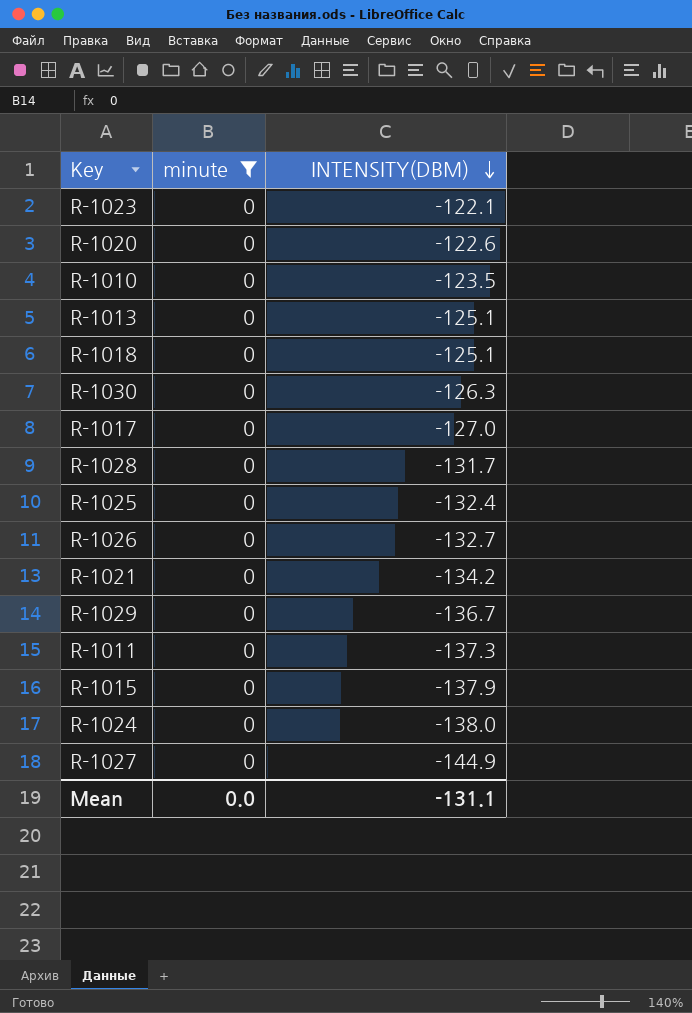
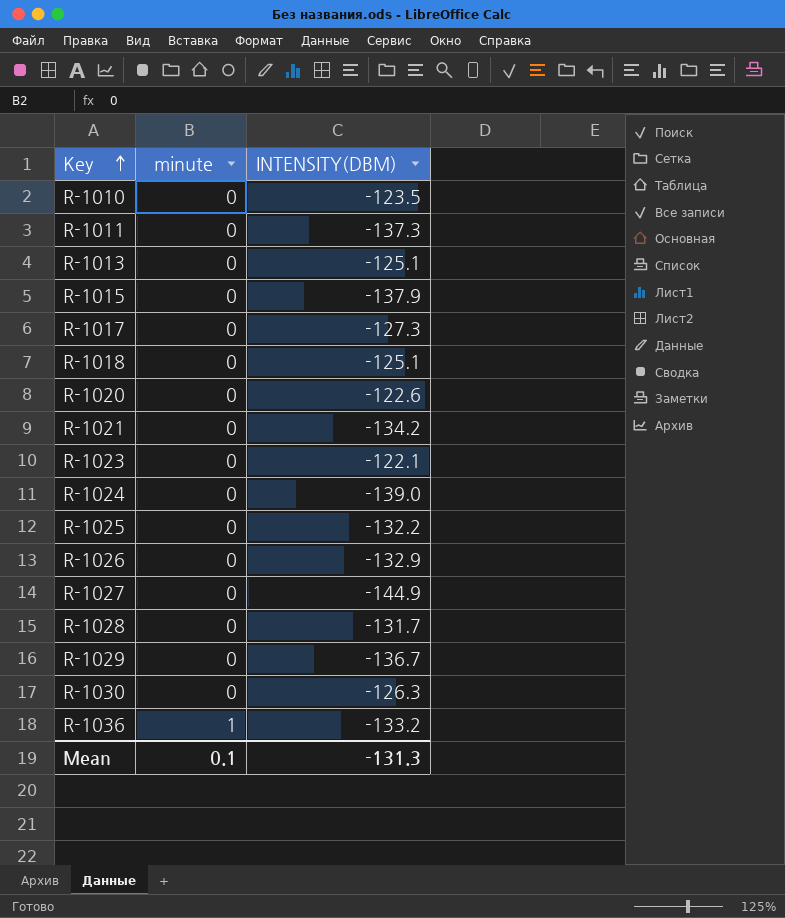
filter: minute = 0 -> none
row order: INTENSITY(DBM) descending -> Key ascending
R-1017 | INTENSITY(DBM): -127.0 -> -127.3
R-1024 | INTENSITY(DBM): -138.0 -> -139.0
R-1025 | INTENSITY(DBM): -132.4 -> -132.2
R-1026 | INTENSITY(DBM): -132.7 -> -132.9
Mean | minute: 0.0 -> 0.1
Mean | INTENSITY(DBM): -131.1 -> -131.3

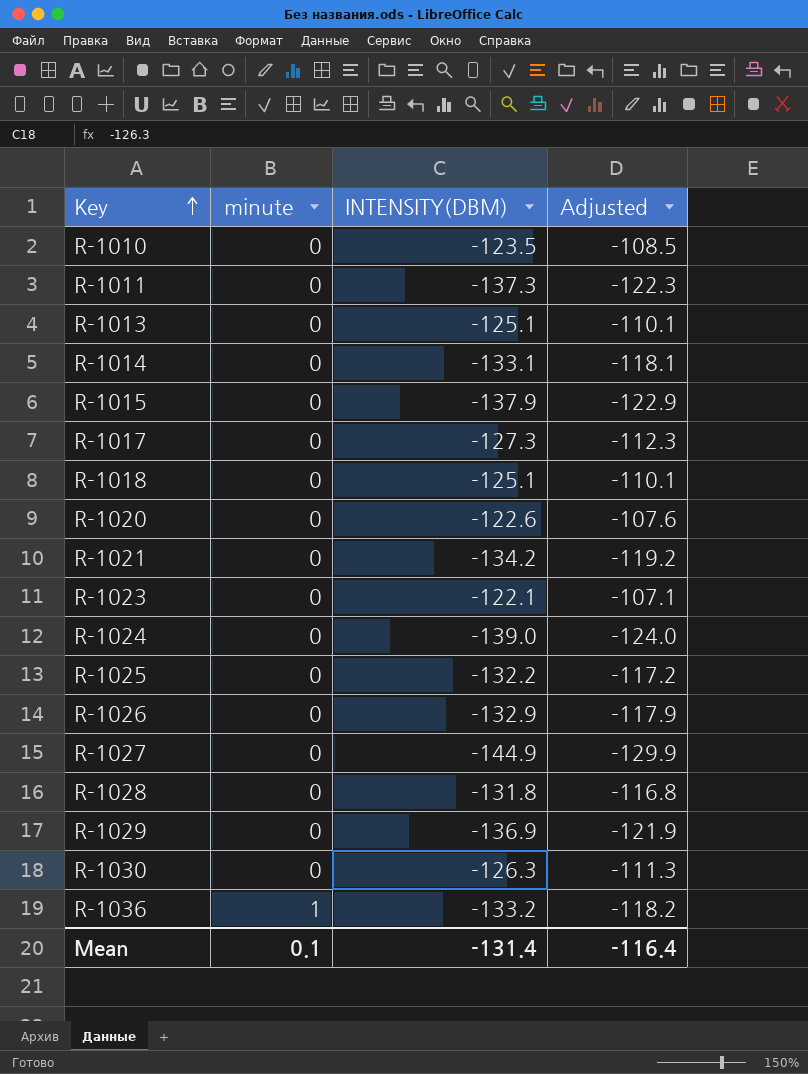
column Adjusted | formula: none -> [INTENSITY(DBM)] + 15
row R-1014: none -> 0 | -133.1 | -118.1
R-1028 | INTENSITY(DBM): -131.7 -> -131.8
R-1029 | INTENSITY(DBM): -136.7 -> -136.9
Mean | INTENSITY(DBM): -131.3 -> -131.4

